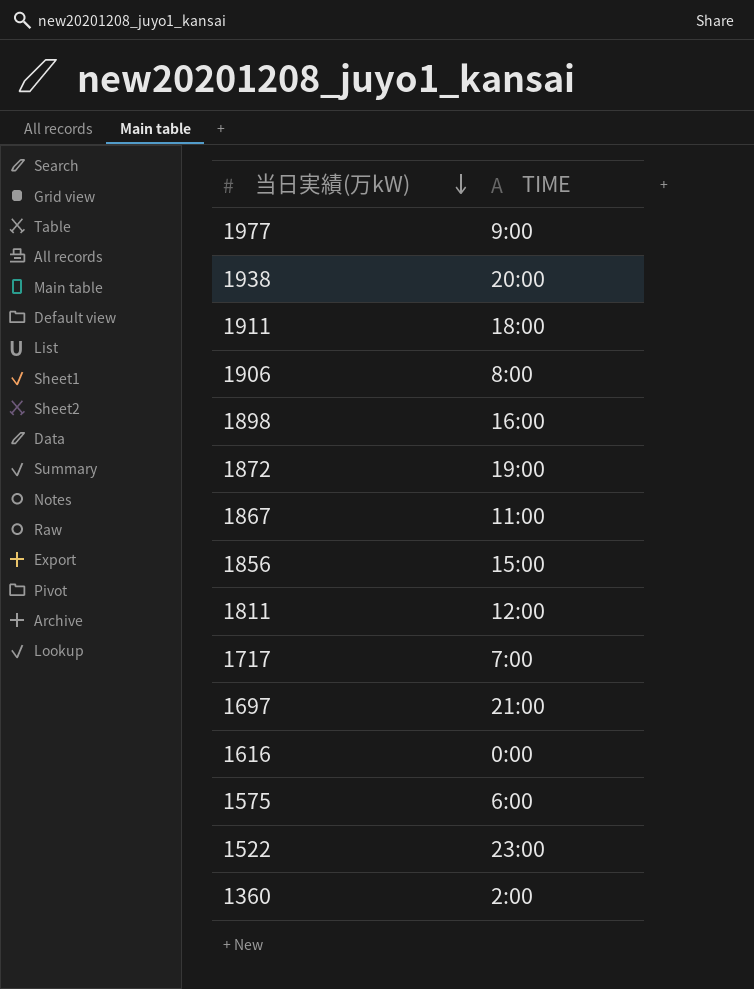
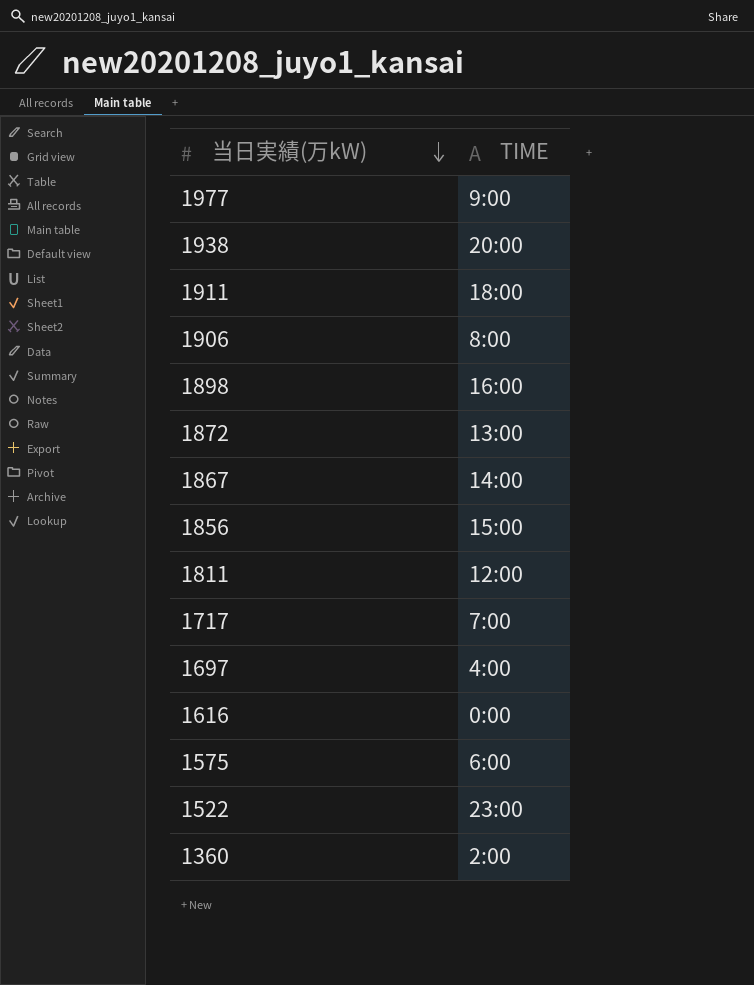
1872 | TIME: 19:00 -> 13:00
1867 | TIME: 11:00 -> 14:00
1697 | TIME: 21:00 -> 4:00

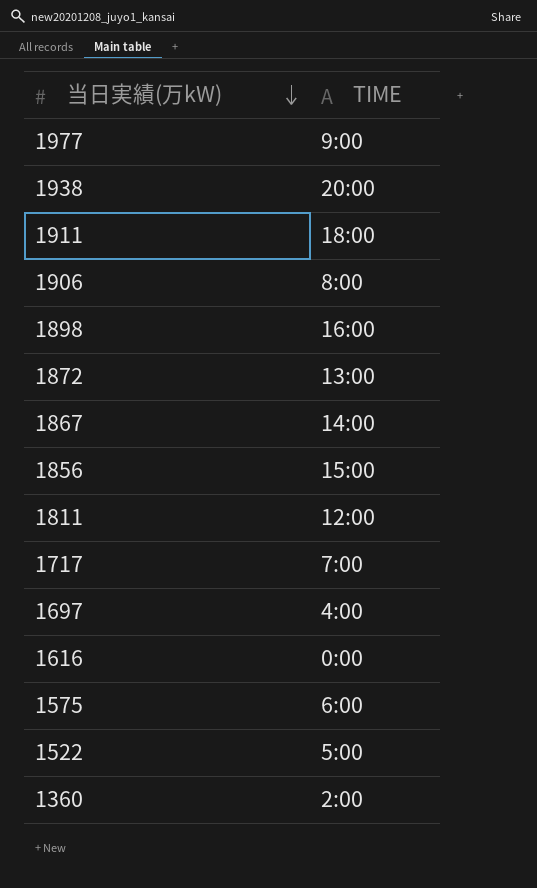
1522 | TIME: 23:00 -> 5:00

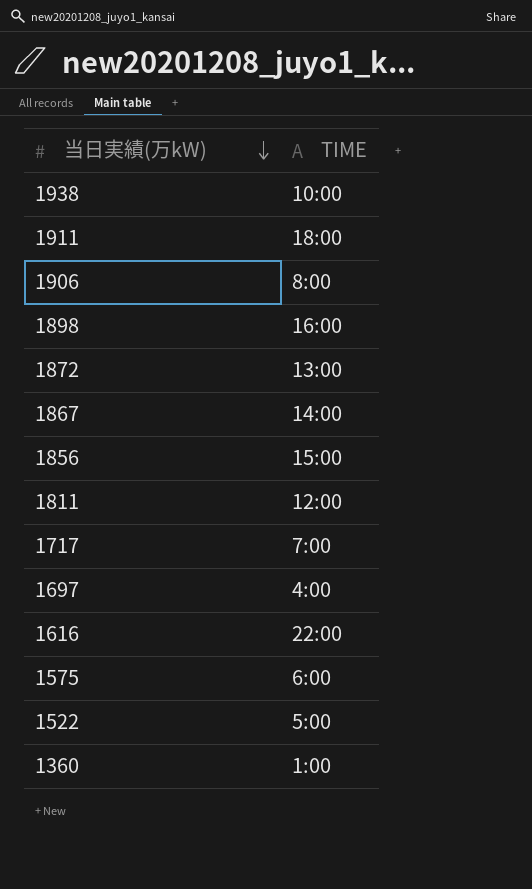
row 1977: 9:00 -> none
1938 | TIME: 20:00 -> 10:00
1616 | TIME: 0:00 -> 22:00
1360 | TIME: 2:00 -> 1:00

